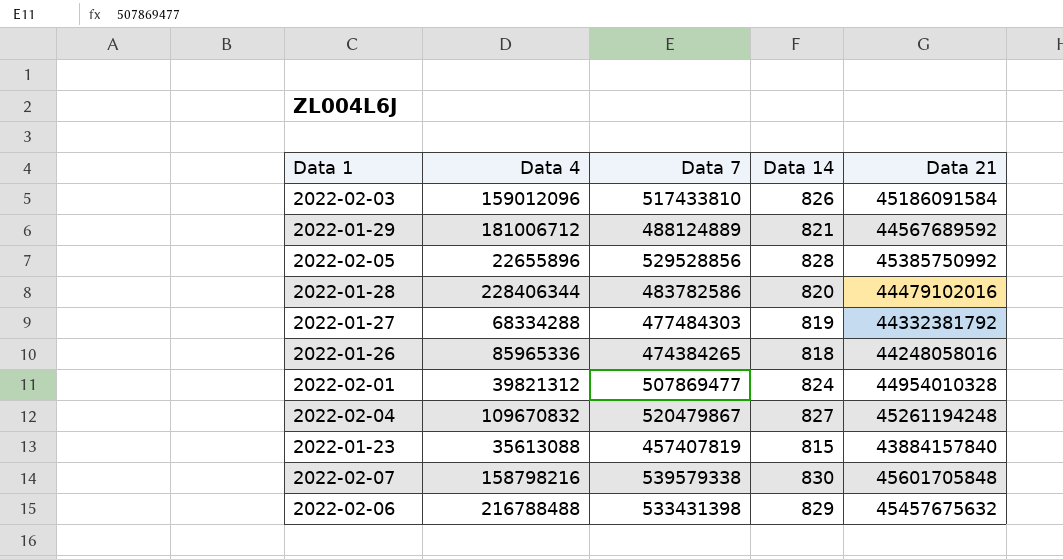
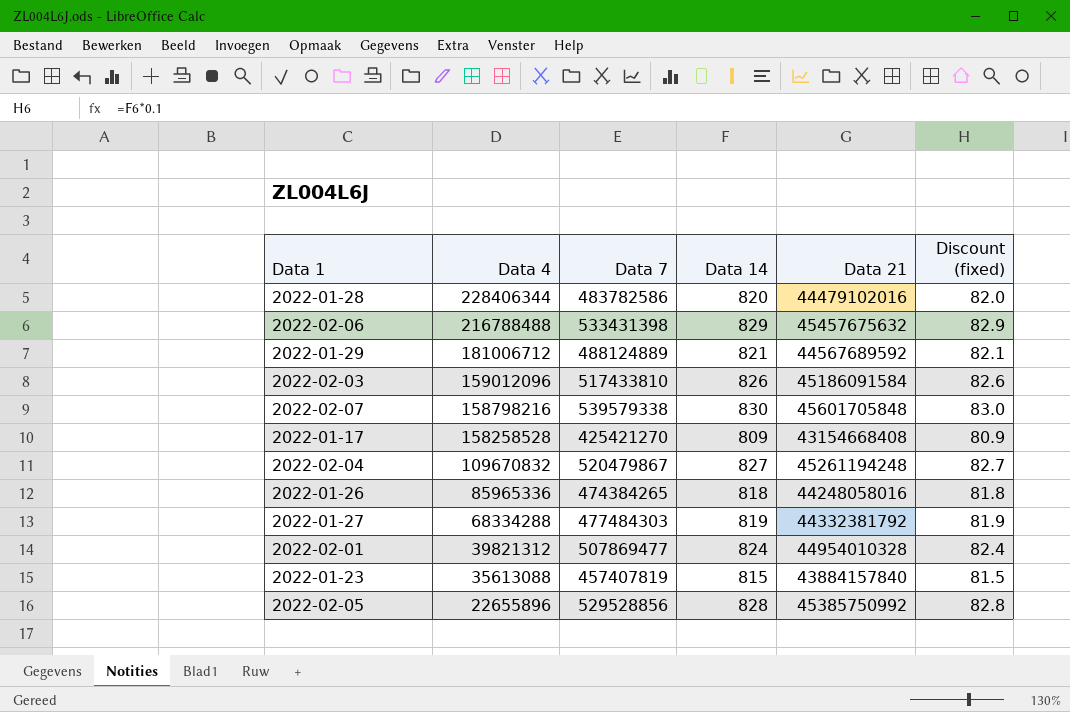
row order: none -> Data 4 descending
column Discount (fixed) | formula: none -> [Data 14] * 0.1
row 2022-01-17: none -> 158258528 | 425421270 | 809 | 43154668408 | 80.9

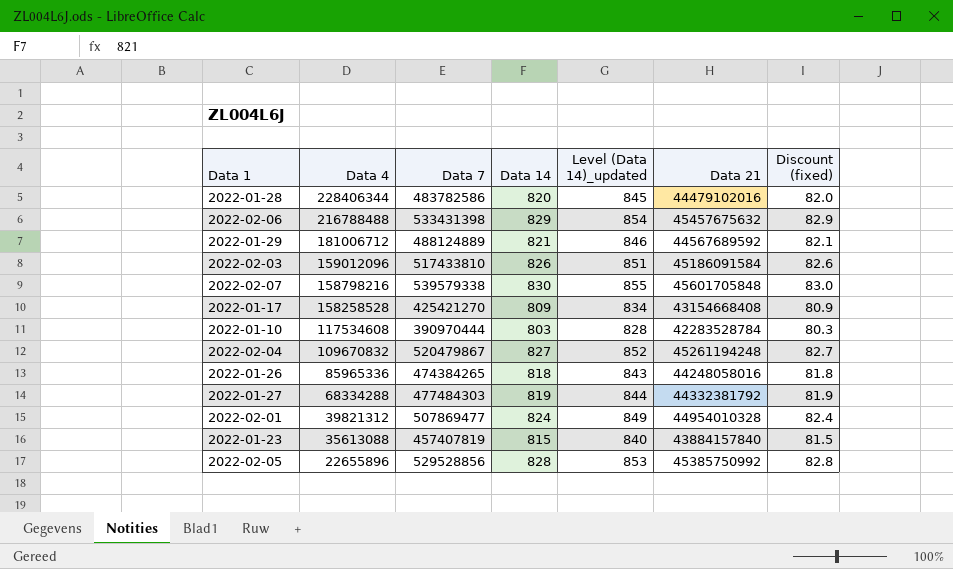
column Level (Data 14)_updated | formula: none -> [Data 14] + 25
row 2022-01-10: none -> 117534608 | 390970444 | 803 | 828 | 42283528784 | 80.3

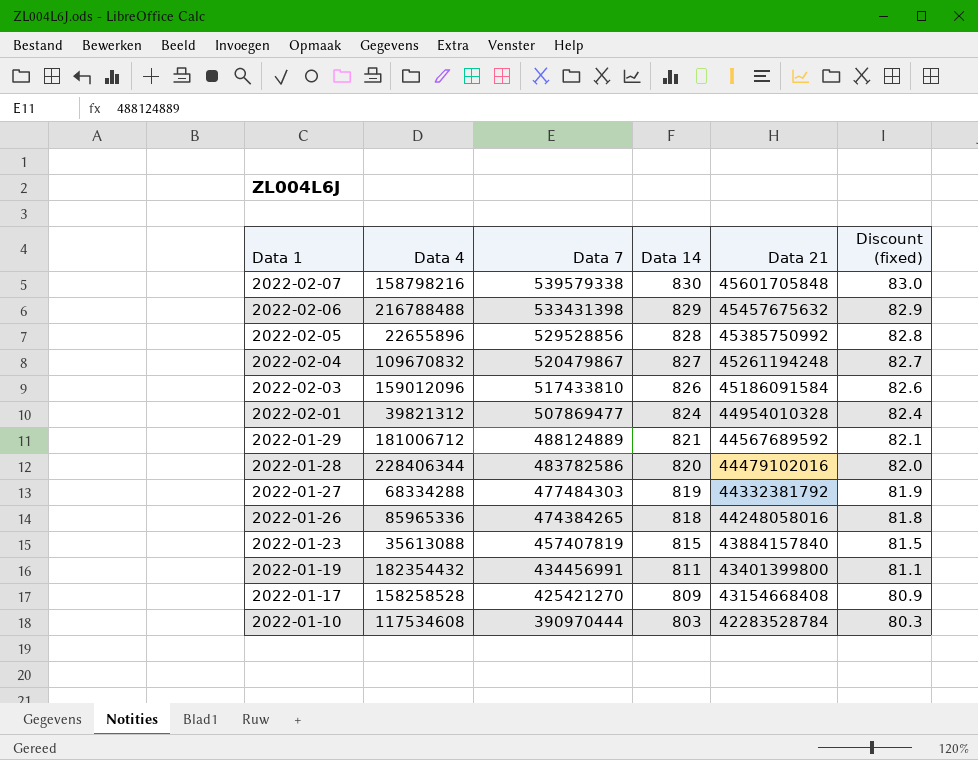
row order: Data 4 descending -> Data 1 descending
column Level (Data 14)_updated | formula: [Data 14] + 25 -> none
row 2022-01-19: none -> 182354432 | 434456991 | 811 | 43401399800 | 81.1

